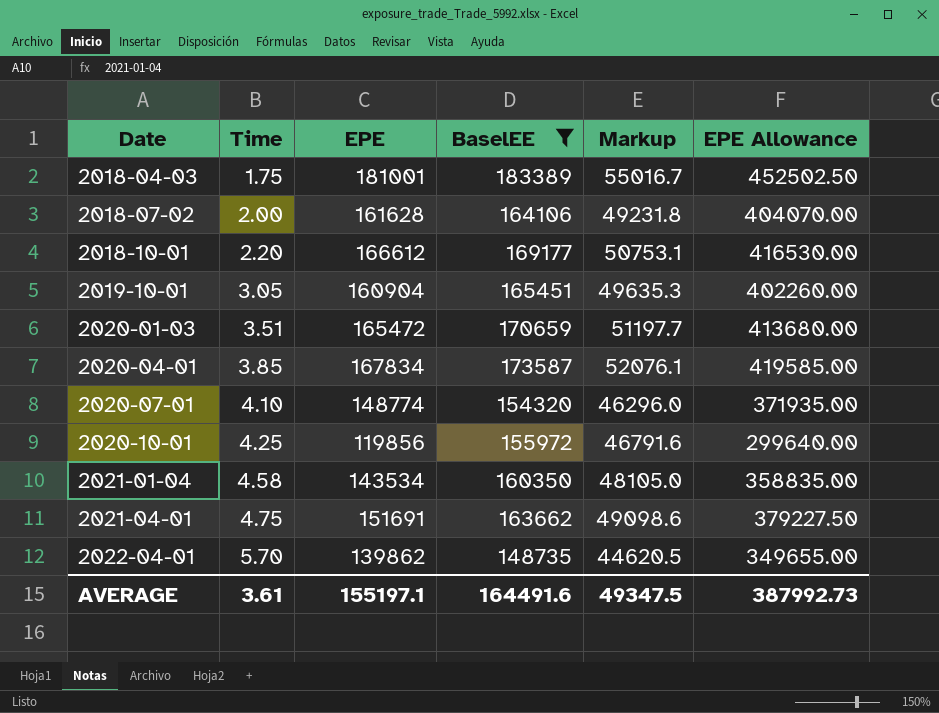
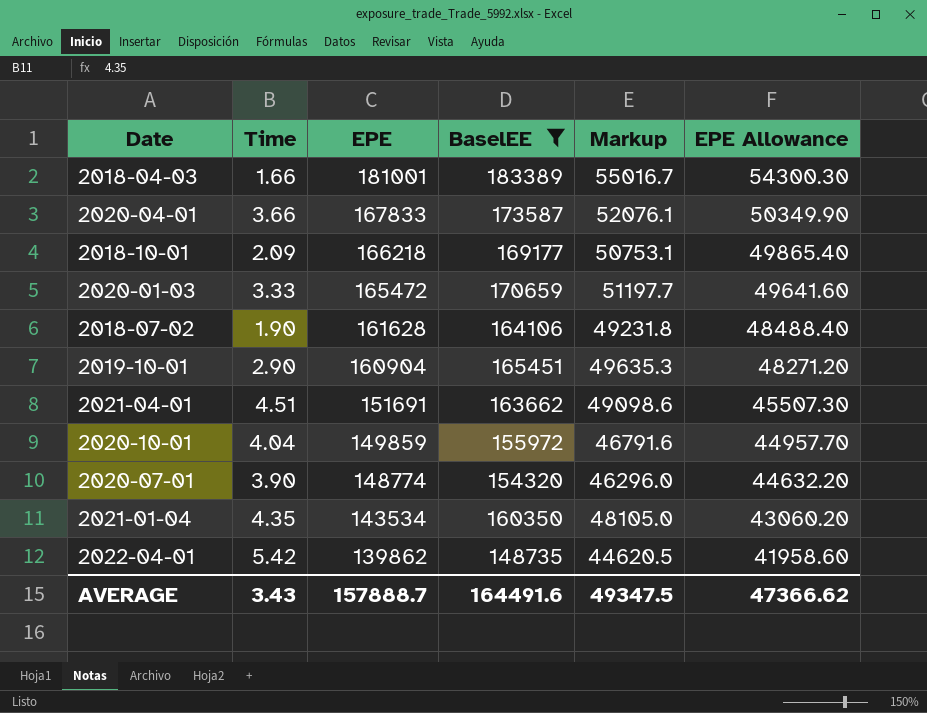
row order: Date ascending -> EPE descending
column EPE Allowance | formula: [EPE] * 2.5 -> [EPE] * 0.3
2018-04-03 | Time: 1.75 -> 1.66
2020-04-01 | Time: 3.85 -> 3.66
2020-04-01 | EPE: 167834 -> 167833
2018-10-01 | Time: 2.20 -> 2.09
2018-10-01 | EPE: 166612 -> 166218
2020-01-03 | Time: 3.51 -> 3.33
2018-07-02 | Time: 2.00 -> 1.90
2019-10-01 | Time: 3.05 -> 2.90
2021-04-01 | Time: 4.75 -> 4.51
2020-10-01 | Time: 4.25 -> 4.04
2020-10-01 | EPE: 119856 -> 149859
2020-07-01 | Time: 4.10 -> 3.90
2021-01-04 | Time: 4.58 -> 4.35
2022-04-01 | Time: 5.70 -> 5.42
AVERAGE | Time: 3.61 -> 3.43
AVERAGE | EPE: 155197.1 -> 157888.7
AVERAGE | EPE Allowance: 387992.73 -> 47366.62

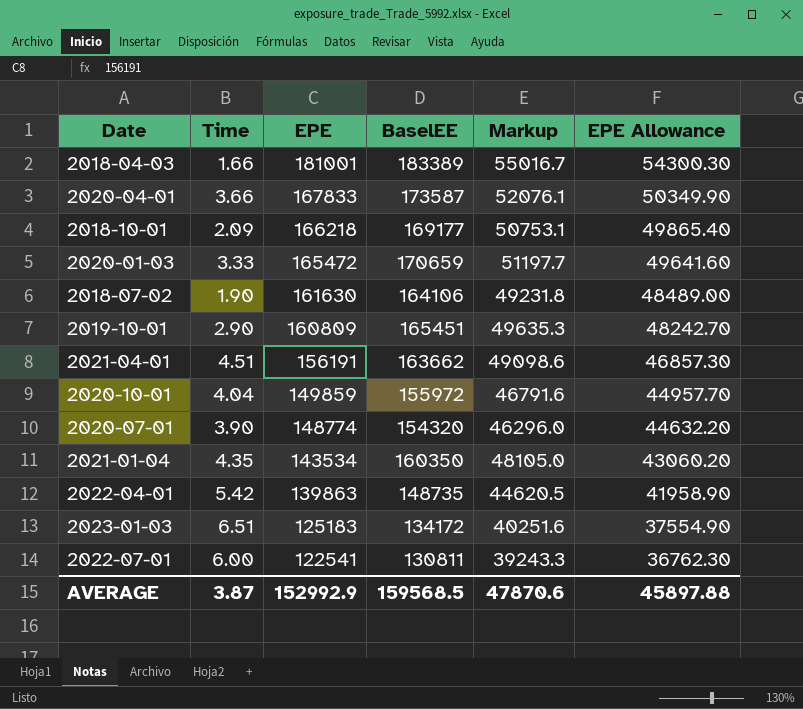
filter: BaselEE >= 148735 -> none
2018-07-02 | EPE: 161628 -> 161630
2018-07-02 | EPE Allowance: 48488.40 -> 48489.00
2019-10-01 | EPE: 160904 -> 160809
2019-10-01 | EPE Allowance: 48271.20 -> 48242.70
2021-04-01 | EPE: 151691 -> 156191
2021-04-01 | EPE Allowance: 45507.30 -> 46857.30
2022-04-01 | EPE: 139862 -> 139863
2022-04-01 | EPE Allowance: 41958.60 -> 41958.90
AVERAGE | Time: 3.43 -> 3.87
AVERAGE | EPE: 157888.7 -> 152992.9
AVERAGE | BaselEE: 164491.6 -> 159568.5
AVERAGE | Markup: 49347.5 -> 47870.6
AVERAGE | EPE Allowance: 47366.62 -> 45897.88

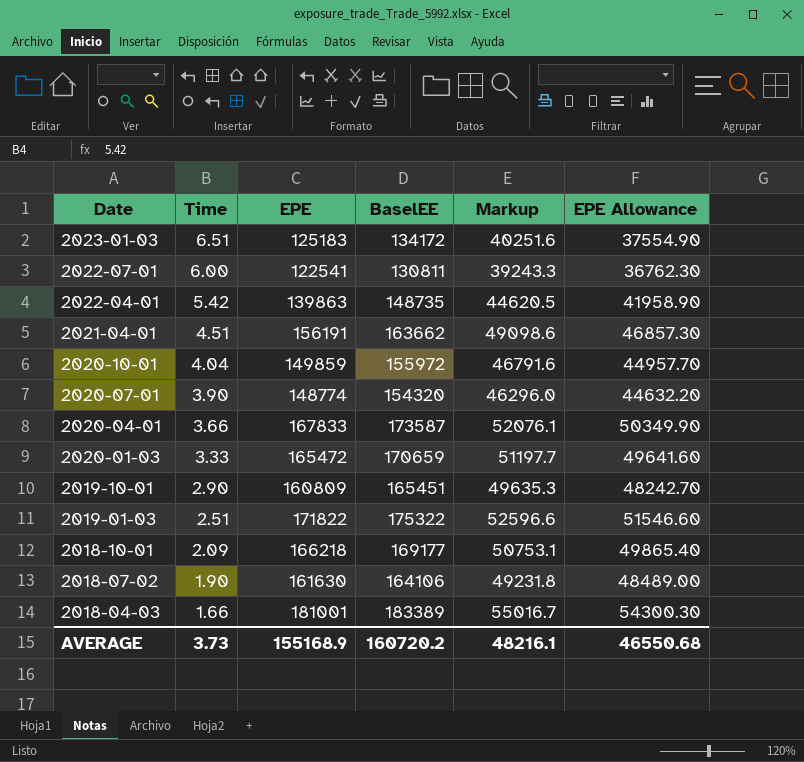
row order: EPE descending -> Date descending
row 2021-01-04: 4.35 | 143534 | 160350 | 48105.0 | 43060.20 -> none
row 2019-01-03: none -> 2.51 | 171822 | 175322 | 52596.6 | 51546.60
AVERAGE | Time: 3.87 -> 3.73
AVERAGE | EPE: 152992.9 -> 155168.9
AVERAGE | BaselEE: 159568.5 -> 160720.2
AVERAGE | Markup: 47870.6 -> 48216.1
AVERAGE | EPE Allowance: 45897.88 -> 46550.68

